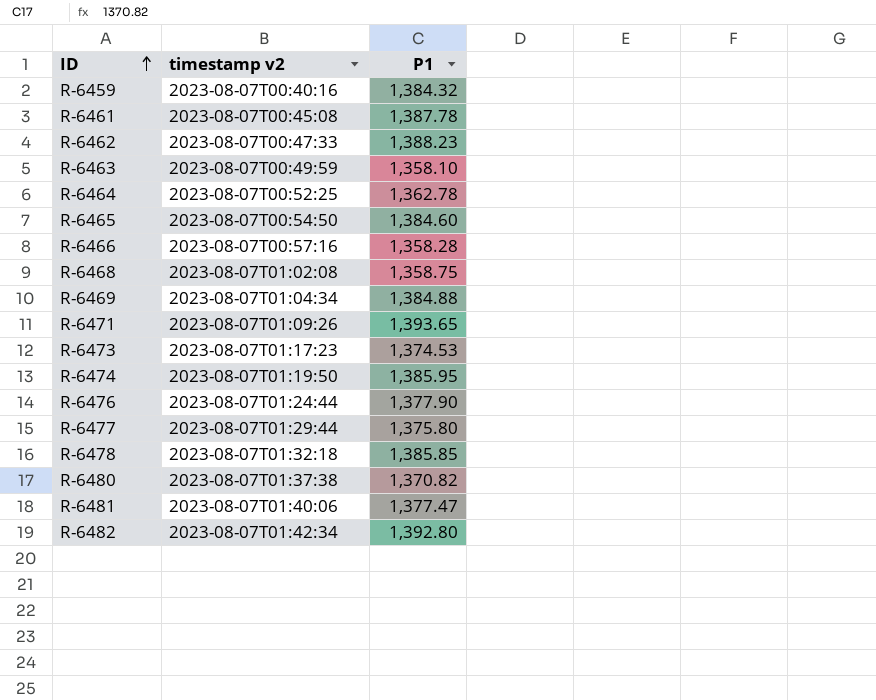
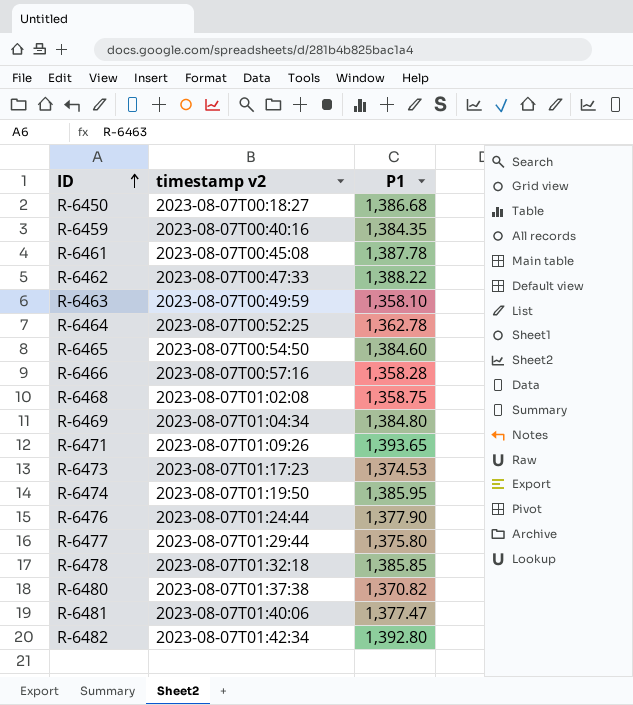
row R-6450: none -> 2023-08-07T00:18:27 | 1,386.68
R-6459 | P1: 1,384.32 -> 1,384.35
R-6462 | P1: 1,388.23 -> 1,388.22
R-6469 | P1: 1,384.88 -> 1,384.80

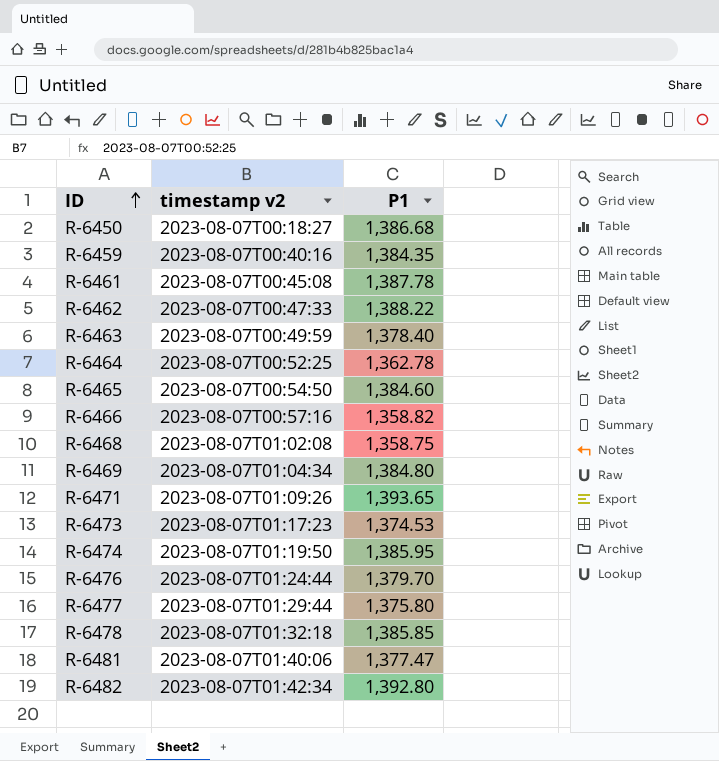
row R-6480: 2023-08-07T01:37:38 | 1,370.82 -> none
R-6463 | P1: 1,358.10 -> 1,378.40
R-6466 | P1: 1,358.28 -> 1,358.82
R-6476 | P1: 1,377.90 -> 1,379.70

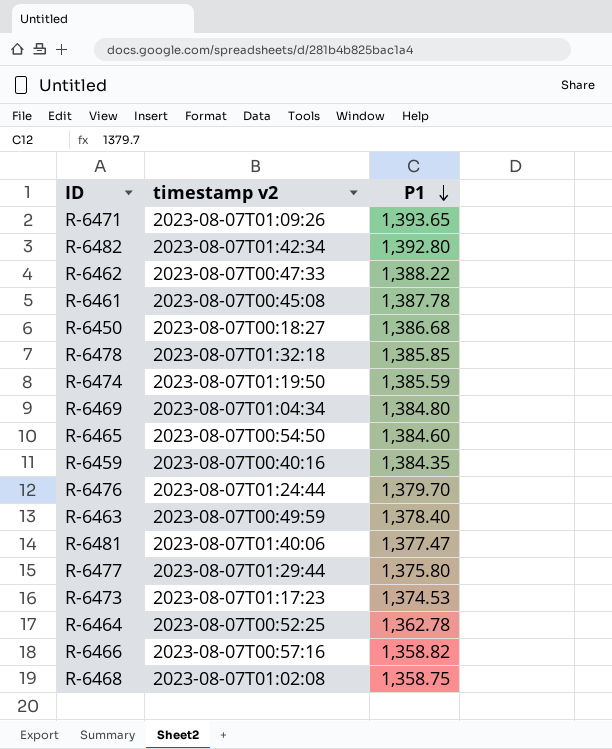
row order: ID ascending -> P1 descending
R-6474 | P1: 1,385.95 -> 1,385.59

